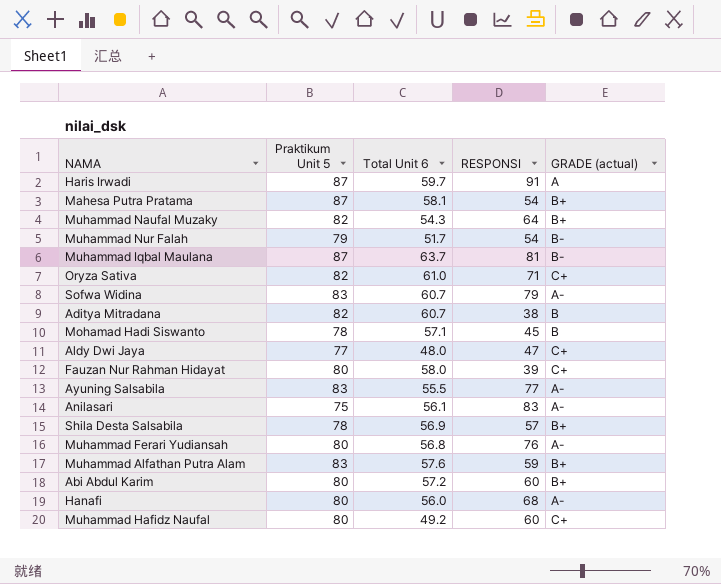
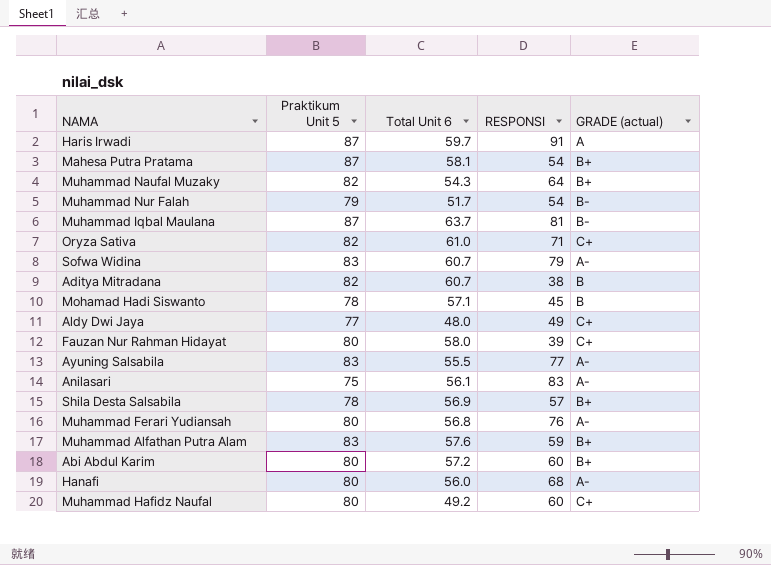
Aldy Dwi Jaya | RESPONSI: 47 -> 49

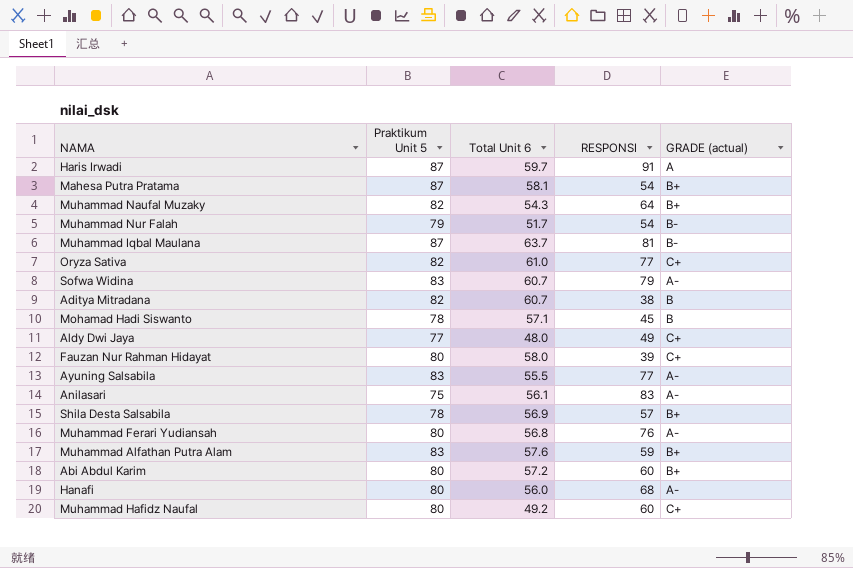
Oryza Sativa | RESPONSI: 71 -> 77

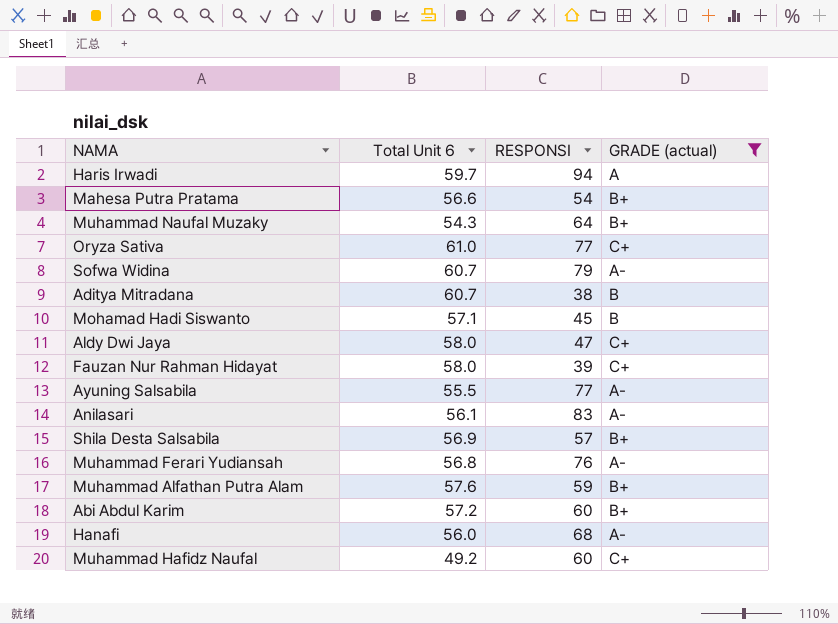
filter: none -> GRADE (actual) != B-
column Praktikum Unit 5 | position: 2 -> none
Haris Irwadi | RESPONSI: 91 -> 94
Mahesa Putra Pratama | Total Unit 6: 58.1 -> 56.6
Aldy Dwi Jaya | Total Unit 6: 48.0 -> 58.0
Aldy Dwi Jaya | RESPONSI: 49 -> 47

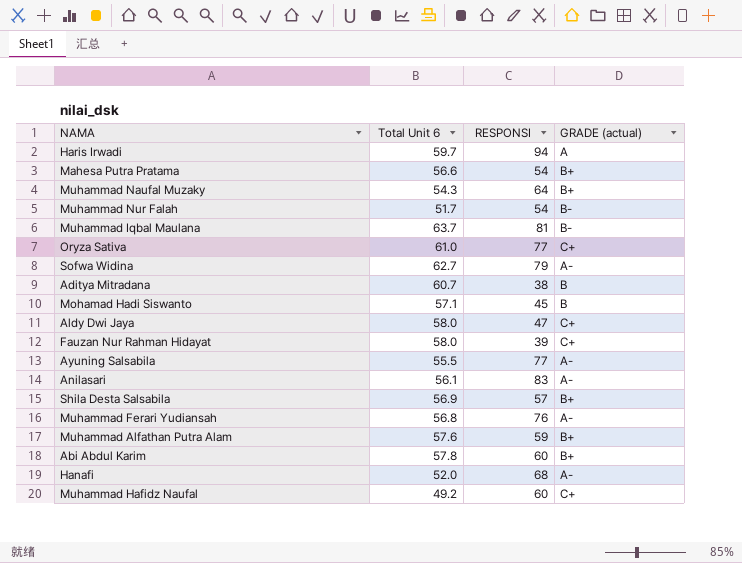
filter: GRADE (actual) != B- -> none
Sofwa Widina | Total Unit 6: 60.7 -> 62.7
Abi Abdul Karim | Total Unit 6: 57.2 -> 57.8
Hanafi | Total Unit 6: 56.0 -> 52.0

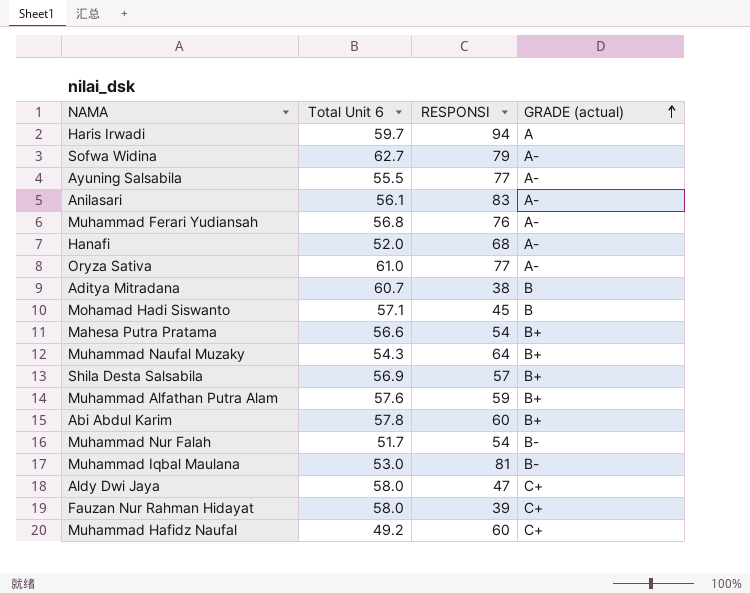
row order: none -> GRADE (actual) ascending
Oryza Sativa | GRADE (actual): C+ -> A-
Muhammad Iqbal Maulana | Total Unit 6: 63.7 -> 53.0

